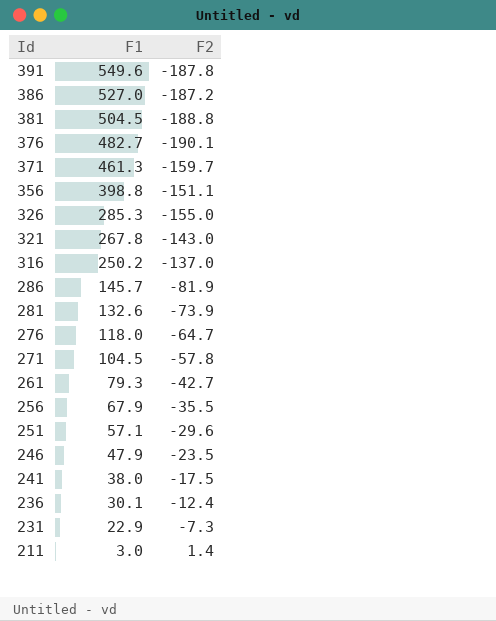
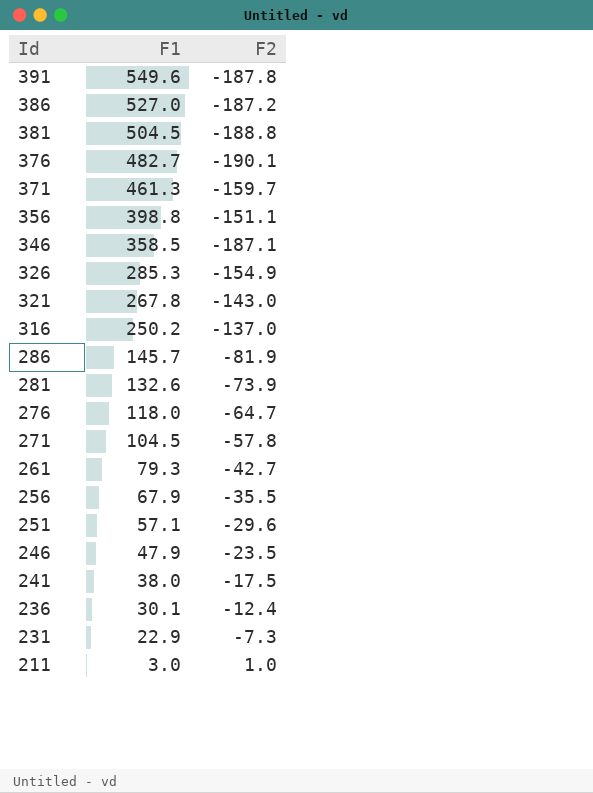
row 346: none -> 358.5 | -187.1
326 | F2: -155.0 -> -154.9
211 | F2: 1.4 -> 1.0

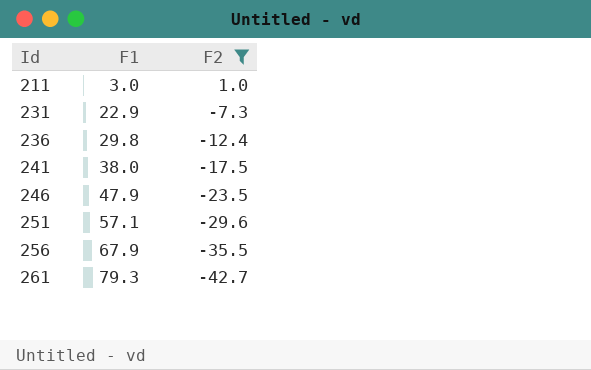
filter: none -> F2 >= -42.7
row order: Id descending -> Id ascending
236 | F1: 30.1 -> 29.8

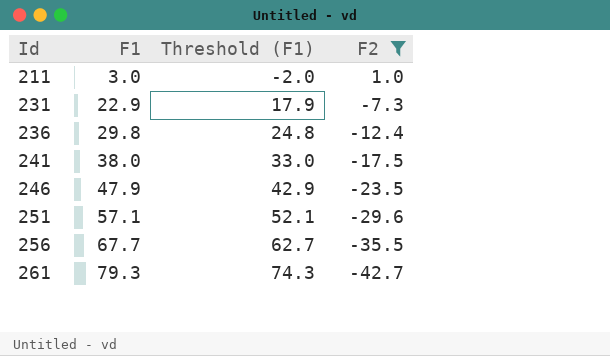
column Threshold (F1) | formula: none -> [F1] - 5
256 | F1: 67.9 -> 67.7

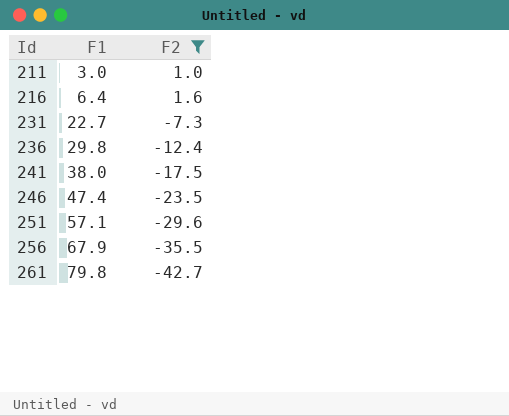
column Threshold (F1) | formula: [F1] - 5 -> none
row 216: none -> 6.4 | 1.6
231 | F1: 22.9 -> 22.7
246 | F1: 47.9 -> 47.4
256 | F1: 67.7 -> 67.9
261 | F1: 79.3 -> 79.8

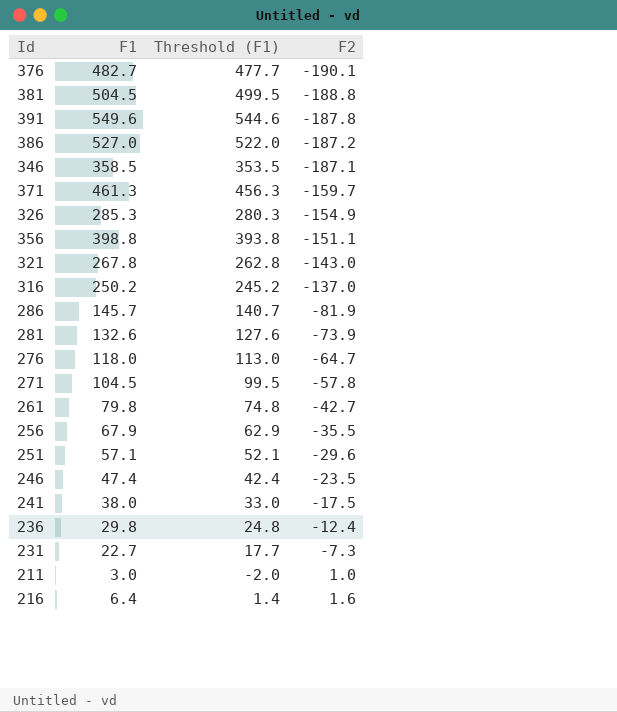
filter: F2 >= -42.7 -> none
row order: Id ascending -> F2 ascending
column Threshold (F1) | formula: none -> [F1] - 5

